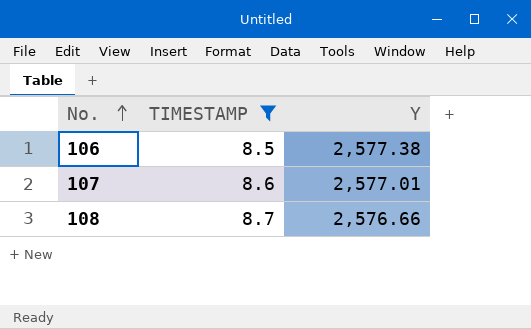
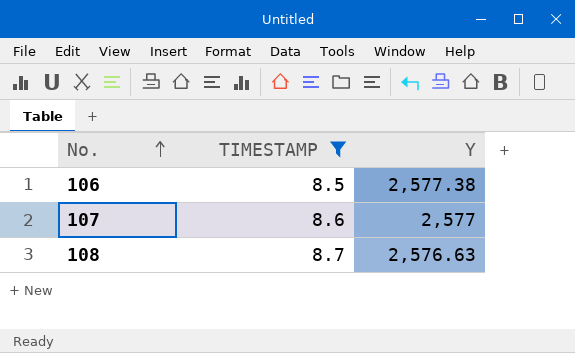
107 | Y: 2,577.01 -> 2,577
108 | Y: 2,576.66 -> 2,576.63

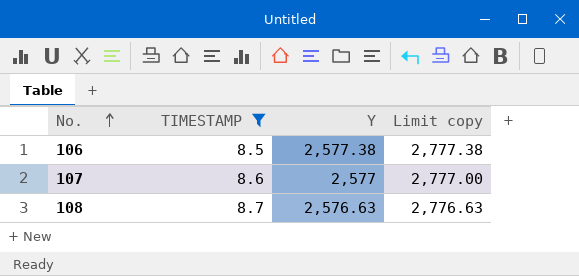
column Limit copy | formula: none -> [Y] + 200

